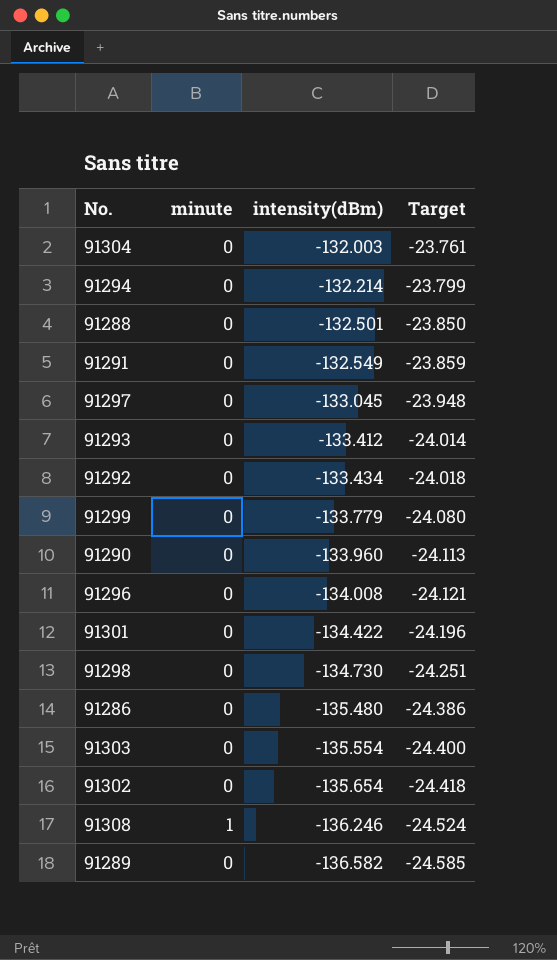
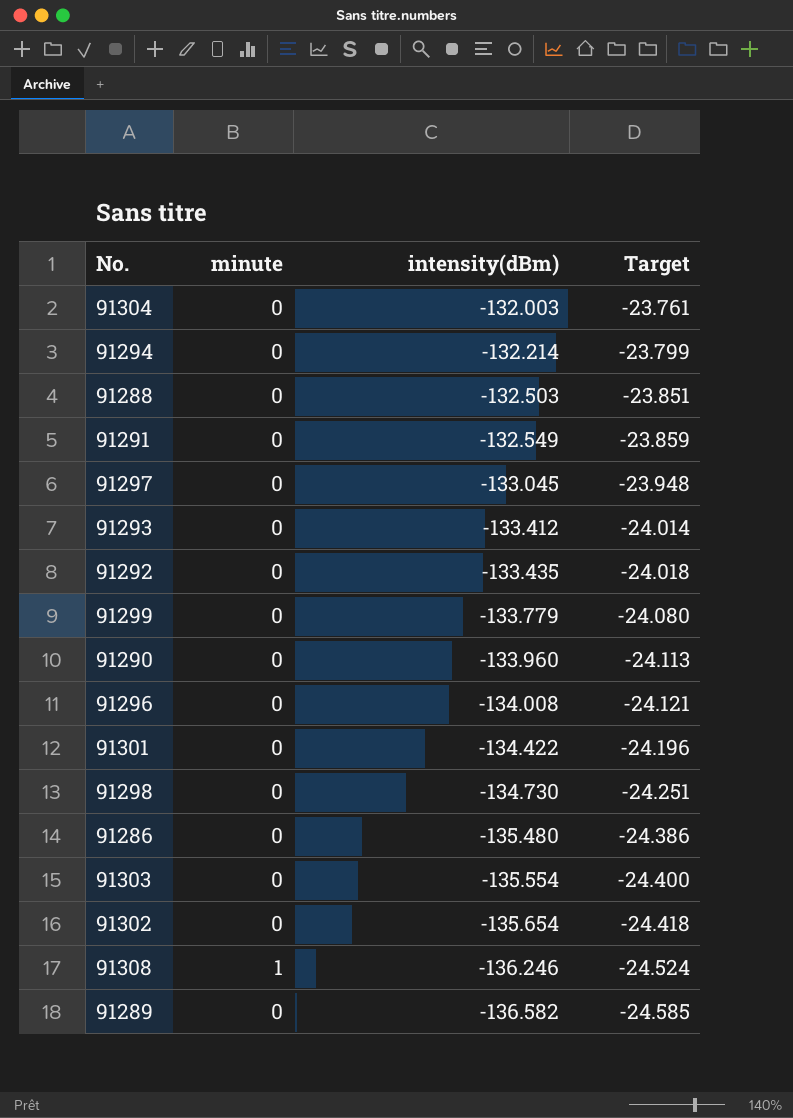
91288 | intensity(dBm): -132.501 -> -132.503
91288 | Target: -23.850 -> -23.851
91292 | intensity(dBm): -133.434 -> -133.435

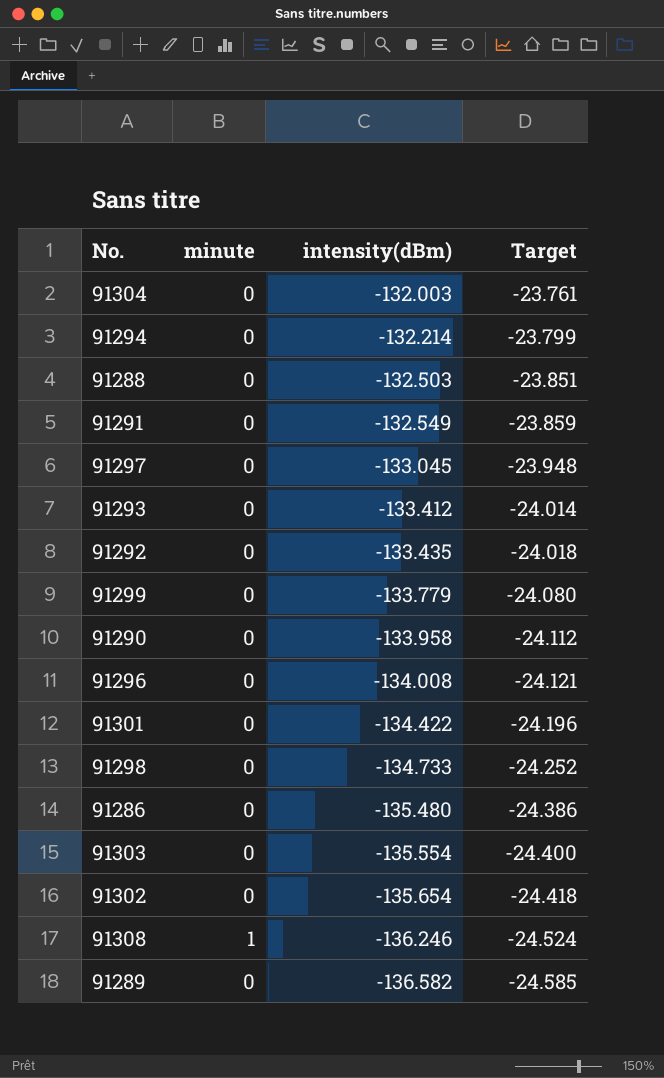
91290 | intensity(dBm): -133.960 -> -133.958
91290 | Target: -24.113 -> -24.112
91298 | intensity(dBm): -134.730 -> -134.733
91298 | Target: -24.251 -> -24.252

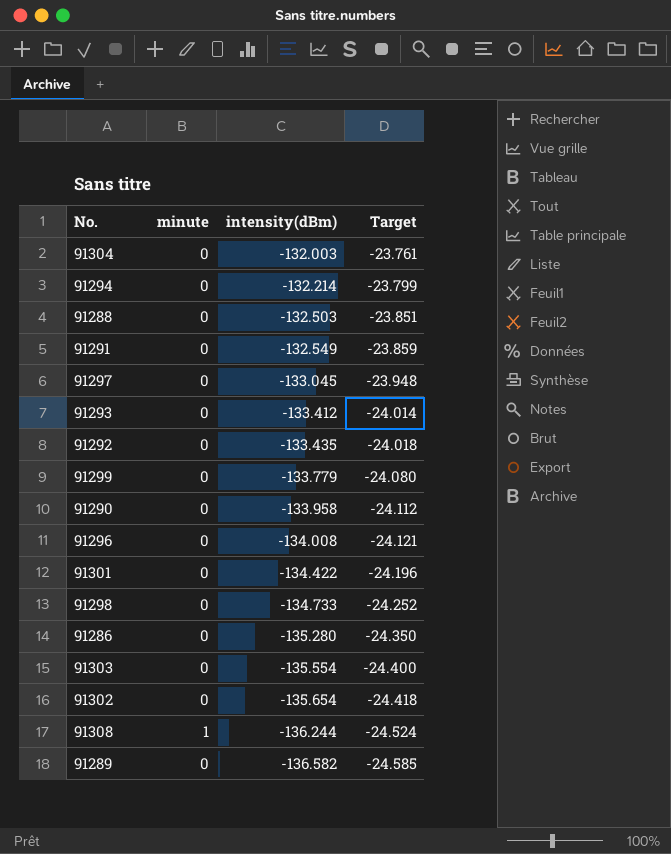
91286 | intensity(dBm): -135.480 -> -135.280
91286 | Target: -24.386 -> -24.350
91308 | intensity(dBm): -136.246 -> -136.244

